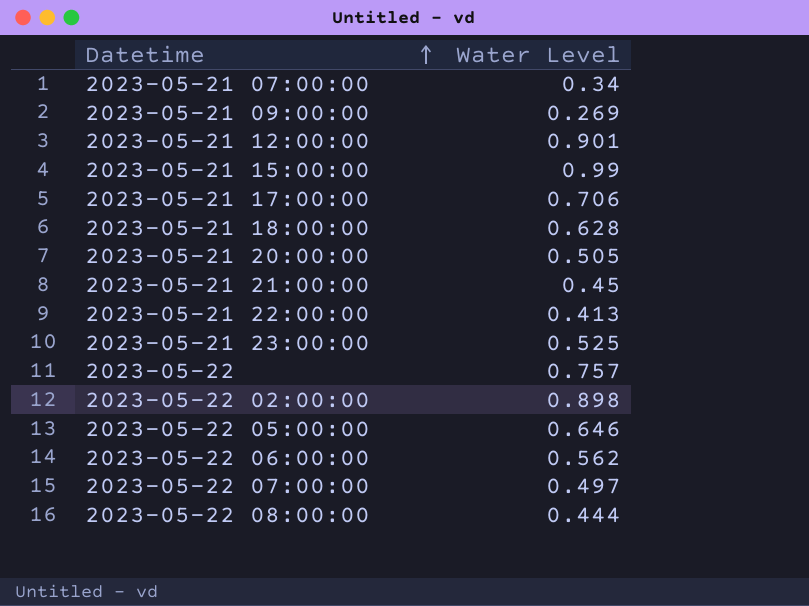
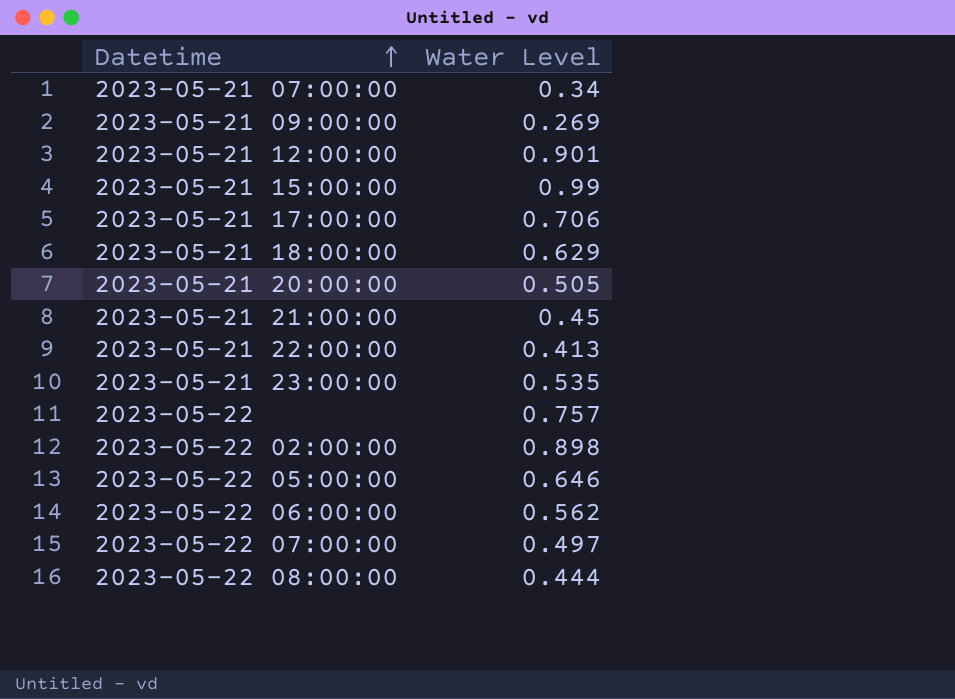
2023-05-21 18:00:00 | Water Level: 0.628 -> 0.629
2023-05-21 23:00:00 | Water Level: 0.525 -> 0.535

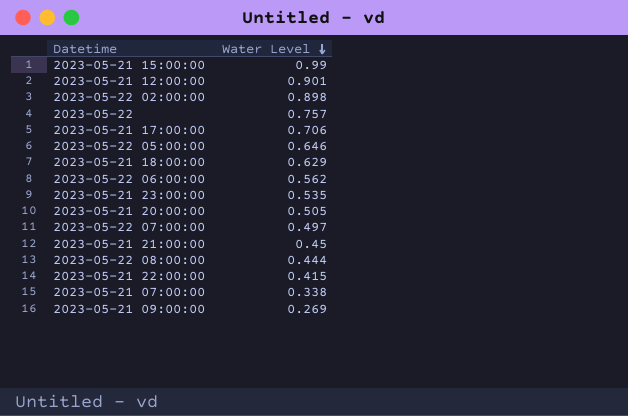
row order: Datetime ascending -> Water Level descending
2023-05-21 22:00:00 | Water Level: 0.413 -> 0.415
2023-05-21 07:00:00 | Water Level: 0.34 -> 0.338

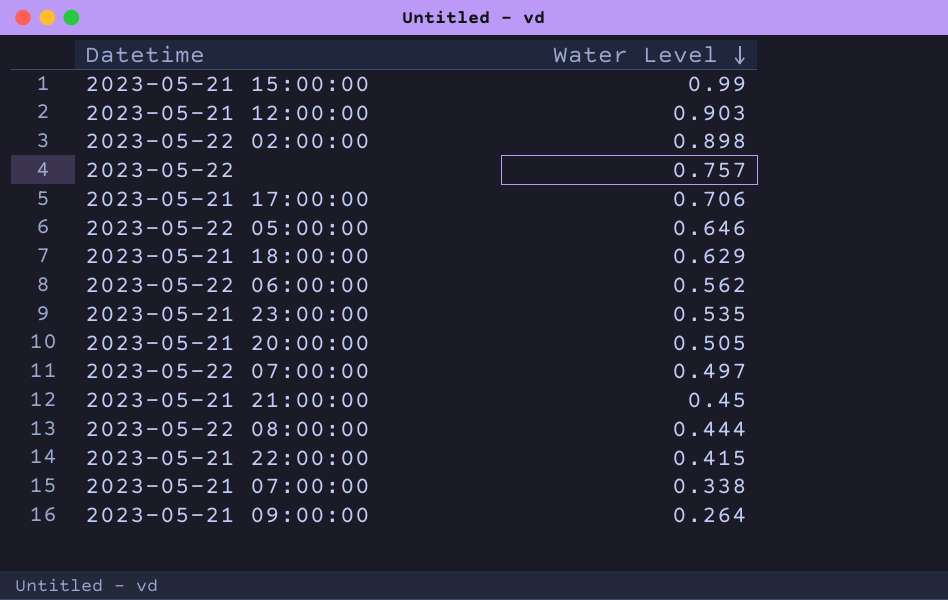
2023-05-21 12:00:00 | Water Level: 0.901 -> 0.903
2023-05-21 09:00:00 | Water Level: 0.269 -> 0.264

